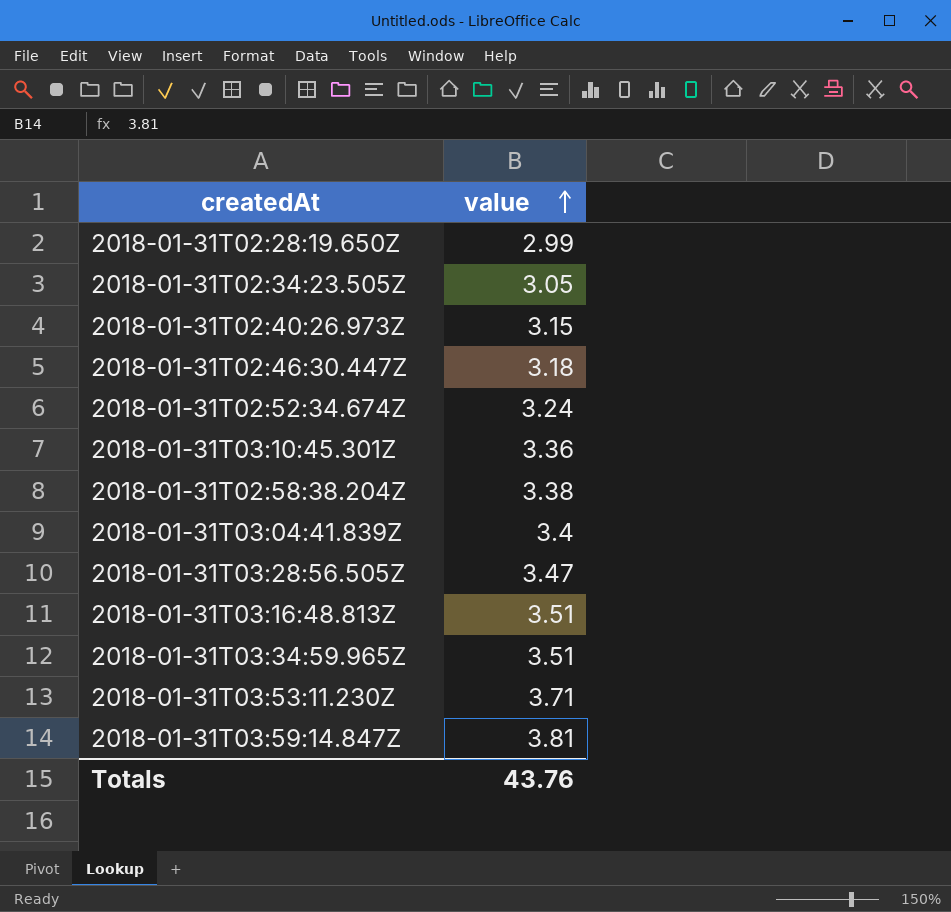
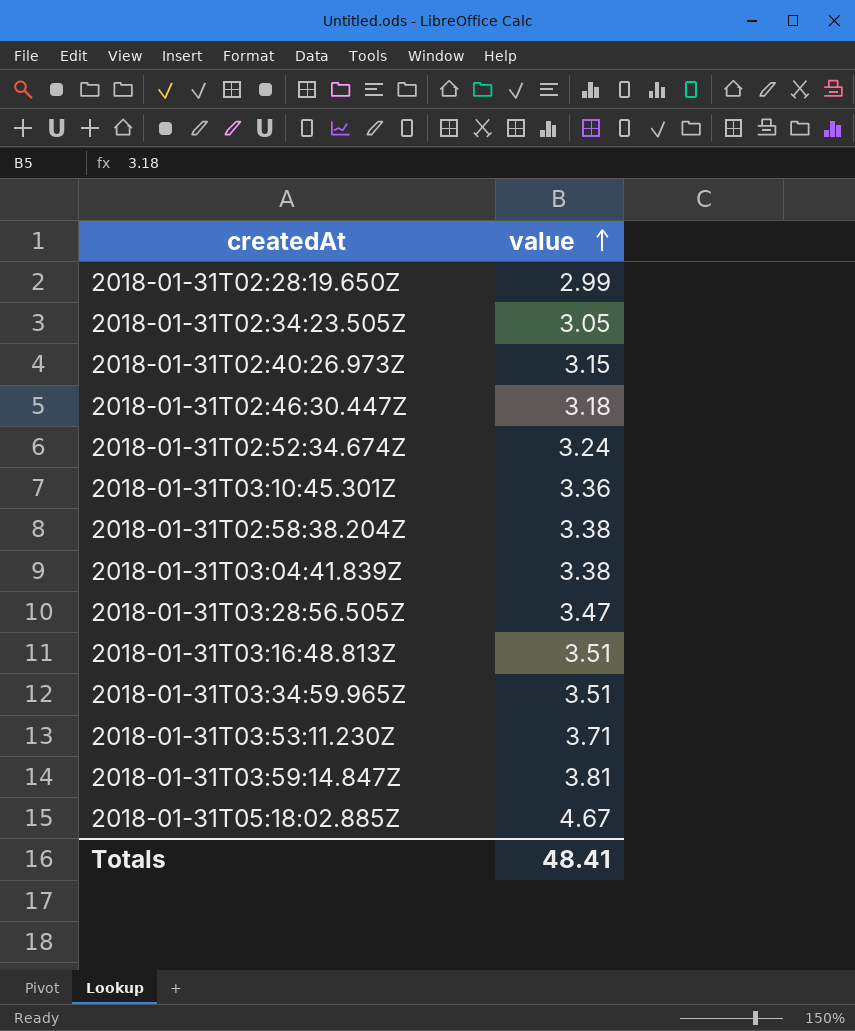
2018-01-31T03:04:41.839Z | value: 3.4 -> 3.38
row 2018-01-31T05:18:02.885Z: none -> 4.67
Totals | value: 43.76 -> 48.41

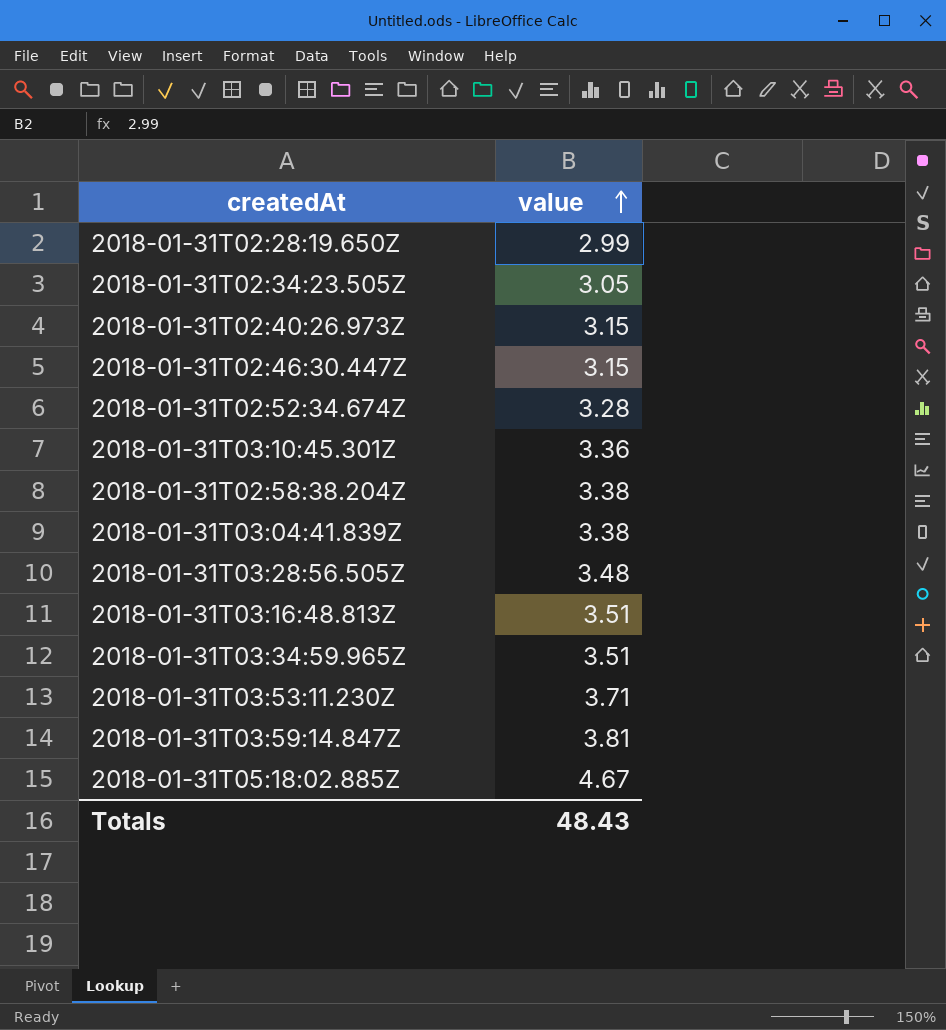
2018-01-31T02:46:30.447Z | value: 3.18 -> 3.15
2018-01-31T02:52:34.674Z | value: 3.24 -> 3.28
2018-01-31T03:28:56.505Z | value: 3.47 -> 3.48
Totals | value: 48.41 -> 48.43

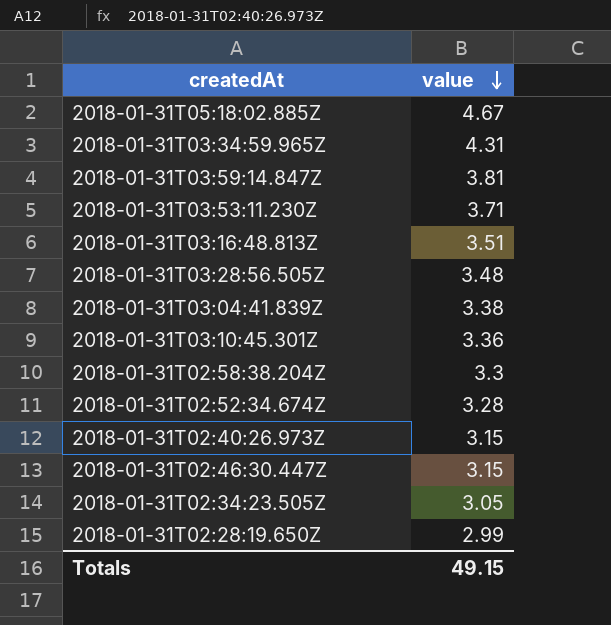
row order: value ascending -> value descending
2018-01-31T03:34:59.965Z | value: 3.51 -> 4.31
2018-01-31T02:58:38.204Z | value: 3.38 -> 3.3
Totals | value: 48.43 -> 49.15

